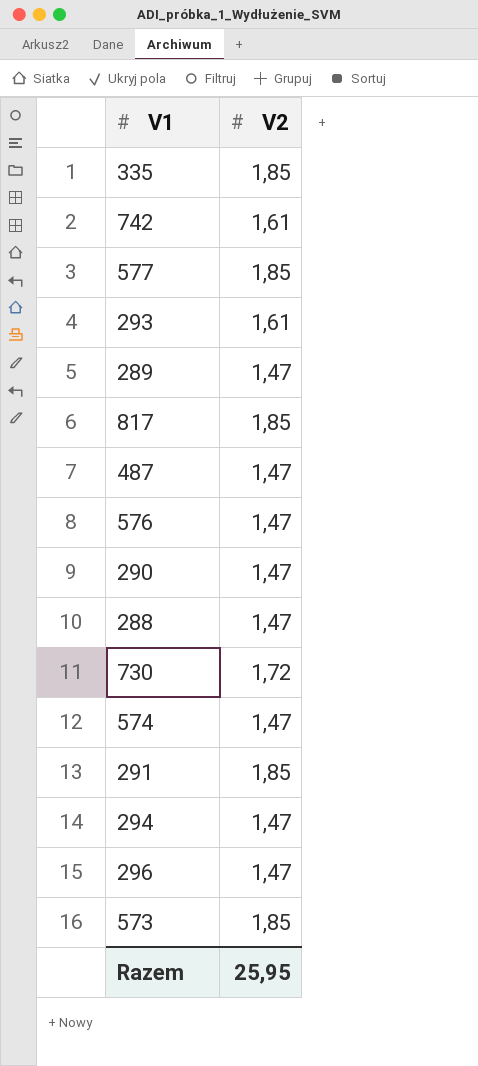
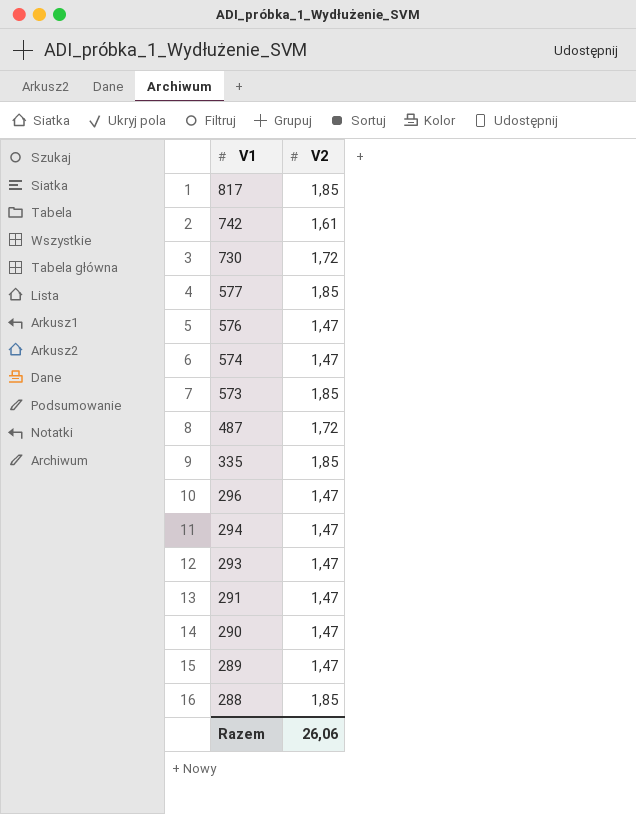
row order: none -> V1 descending
487 | V2: 1,47 -> 1,72
293 | V2: 1,61 -> 1,47
291 | V2: 1,85 -> 1,47
288 | V2: 1,47 -> 1,85
Razem | V2: 25,95 -> 26,06

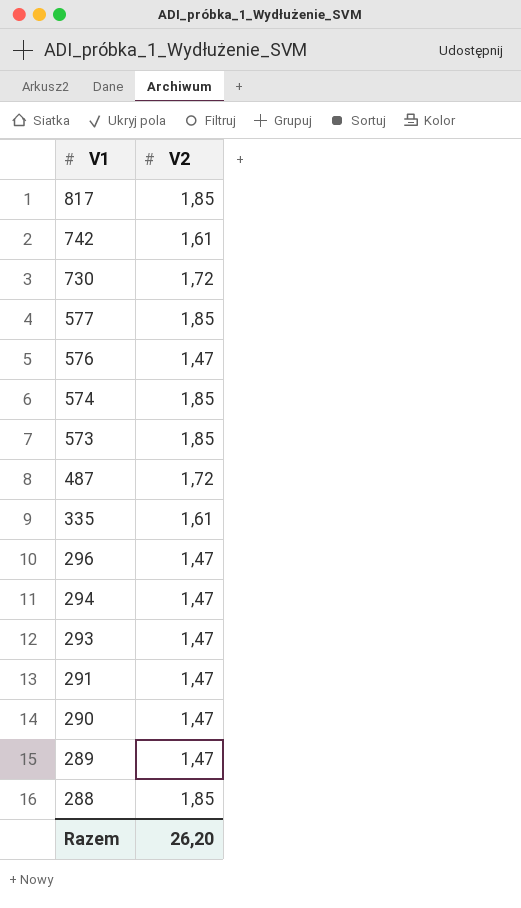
574 | V2: 1,47 -> 1,85
335 | V2: 1,85 -> 1,61
Razem | V2: 26,06 -> 26,20

